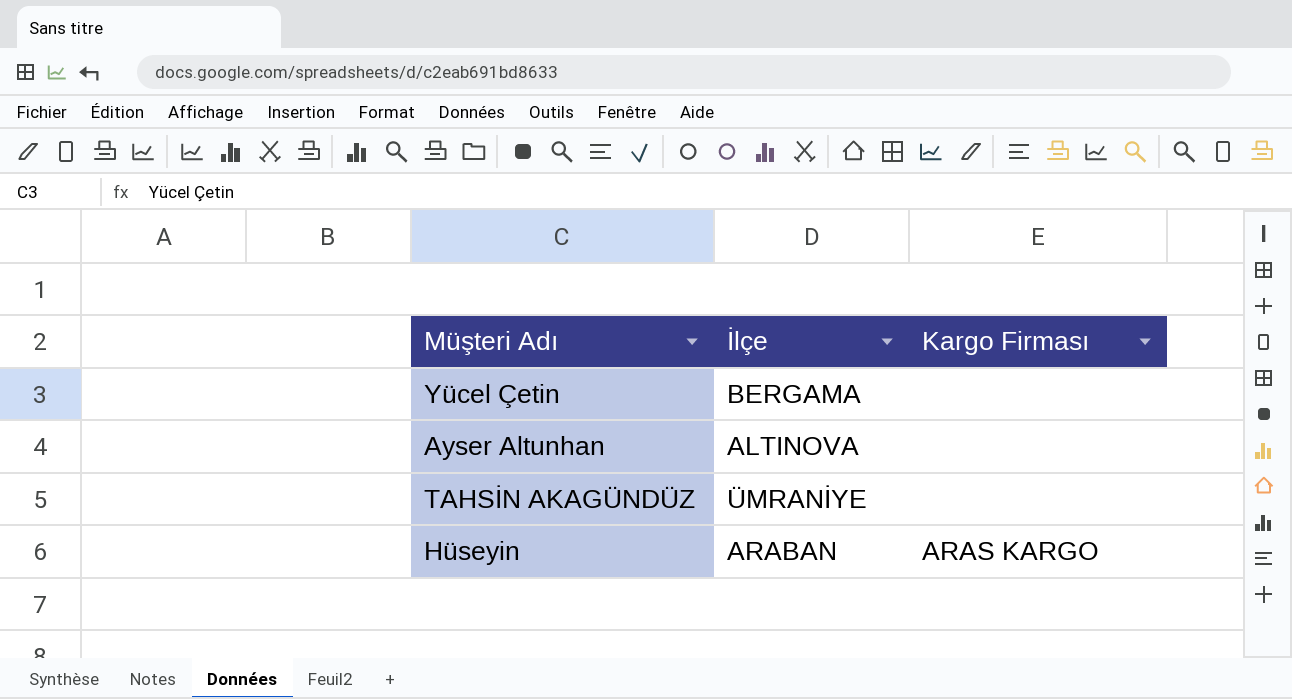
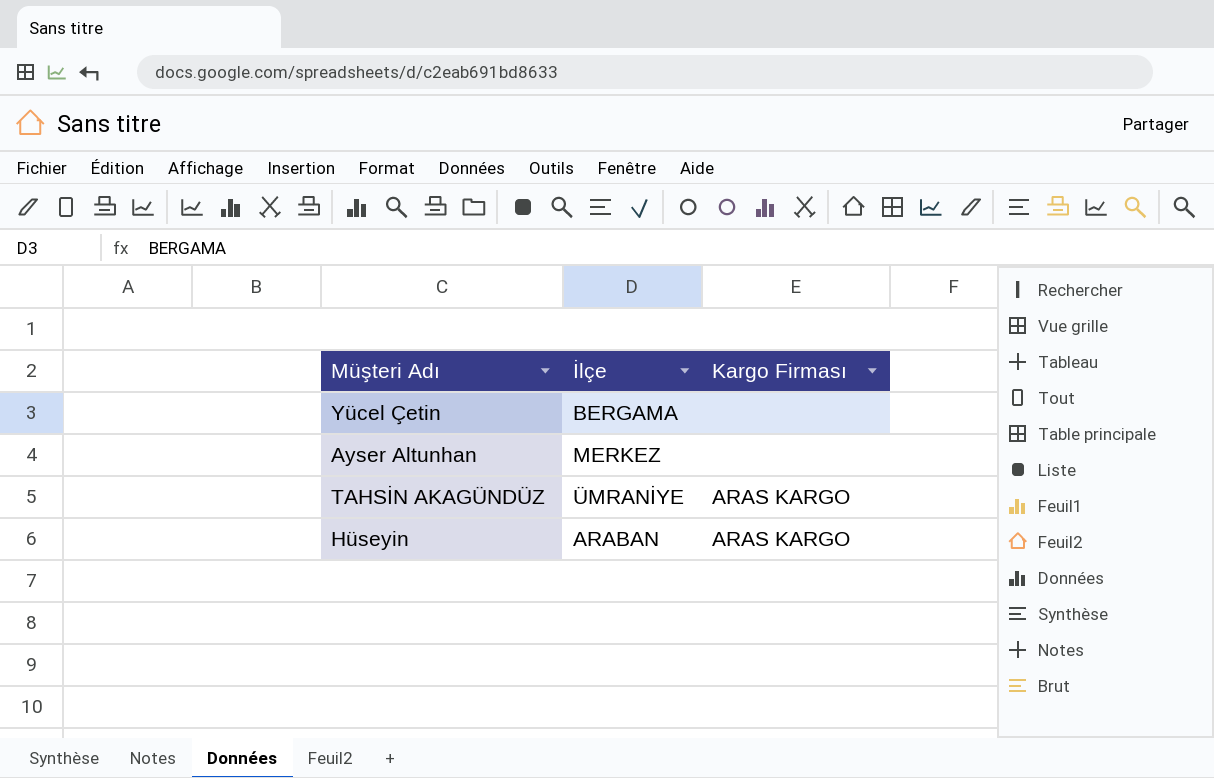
Ayser Altunhan | İlçe: ALTINOVA -> MERKEZ
TAHSİN AKAGÜNDÜZ | Kargo Firması: none -> ARAS KARGO

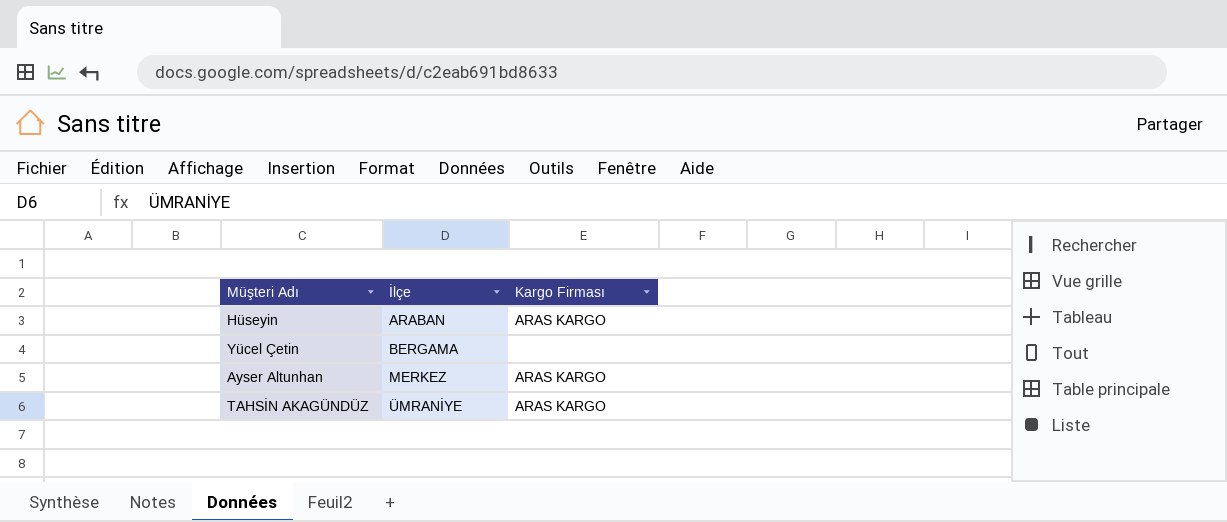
row order: none -> İlçe ascending
Ayser Altunhan | Kargo Firması: none -> ARAS KARGO

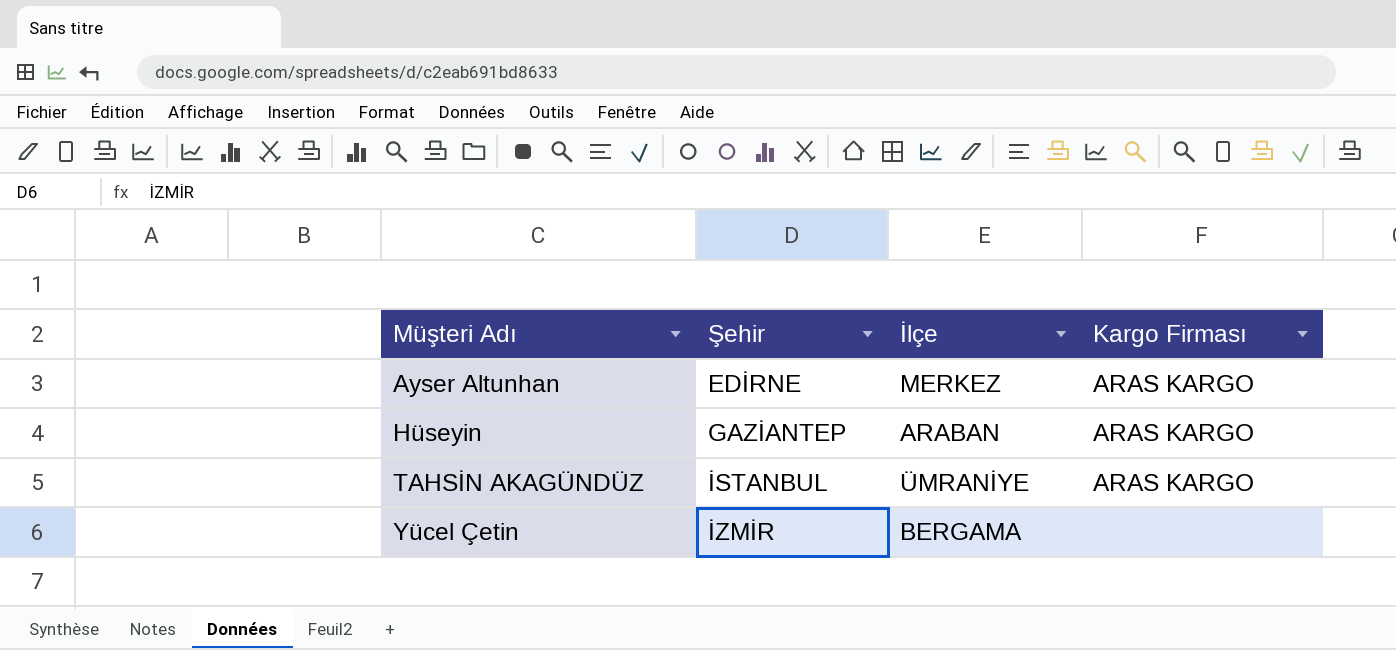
row order: İlçe ascending -> Müşteri Adı ascending
column Şehir | position: none -> 2

